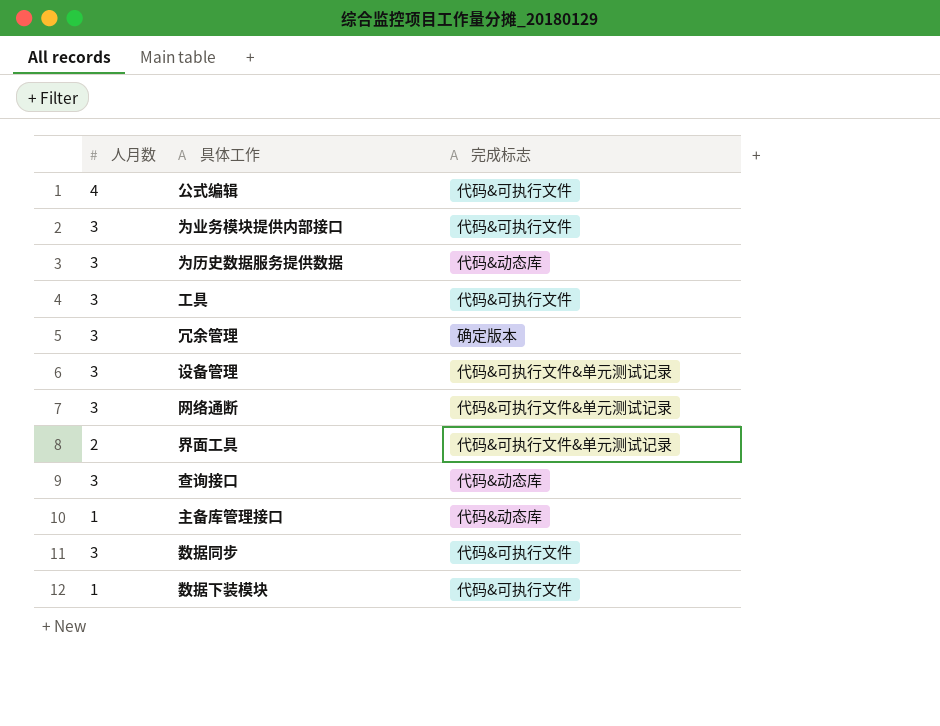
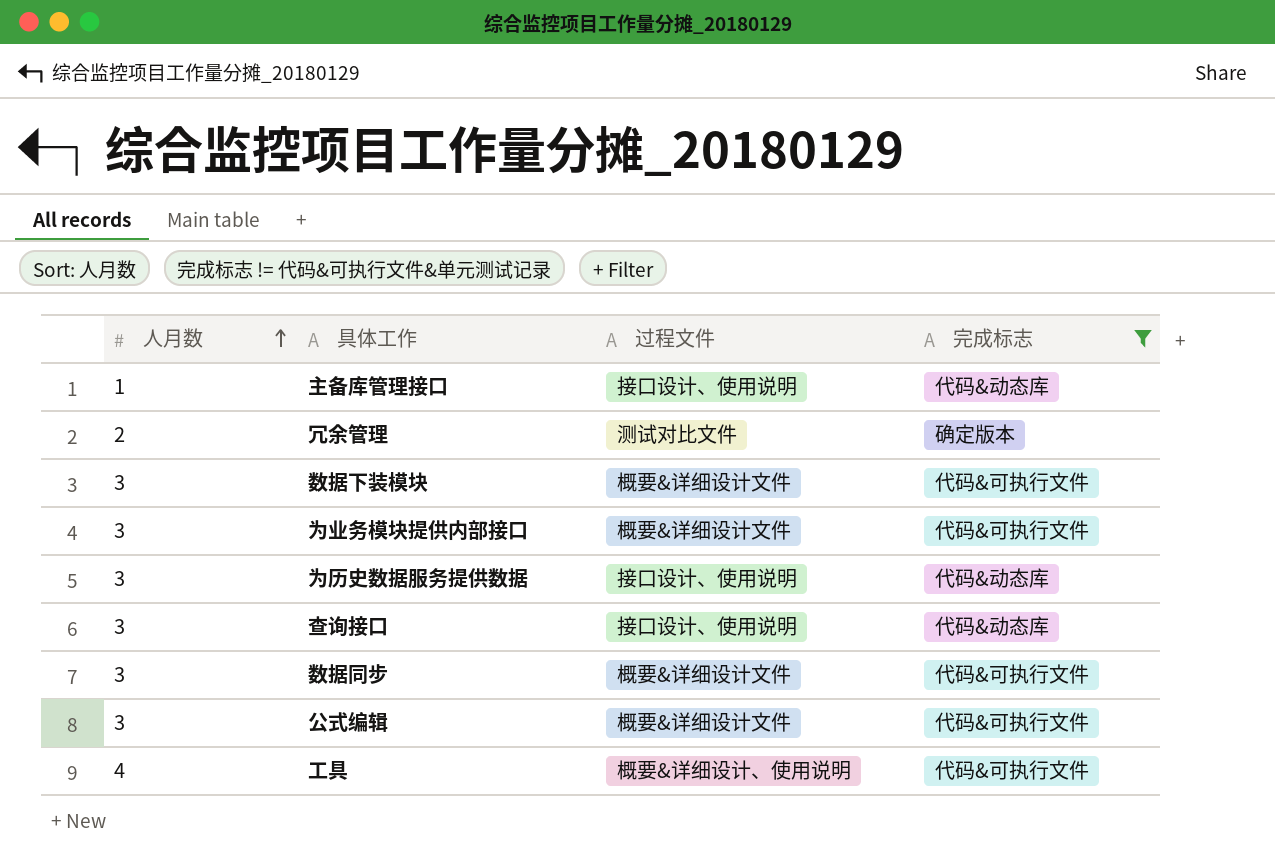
filter: none -> 完成标志 != 代码&可执行文件&单元测试记录
row order: none -> 人月数 ascending
column 过程文件 | position: none -> 3
冗余管理 | 人月数: 3 -> 2
数据下装模块 | 人月数: 1 -> 3
公式编辑 | 人月数: 4 -> 3
工具 | 人月数: 3 -> 4

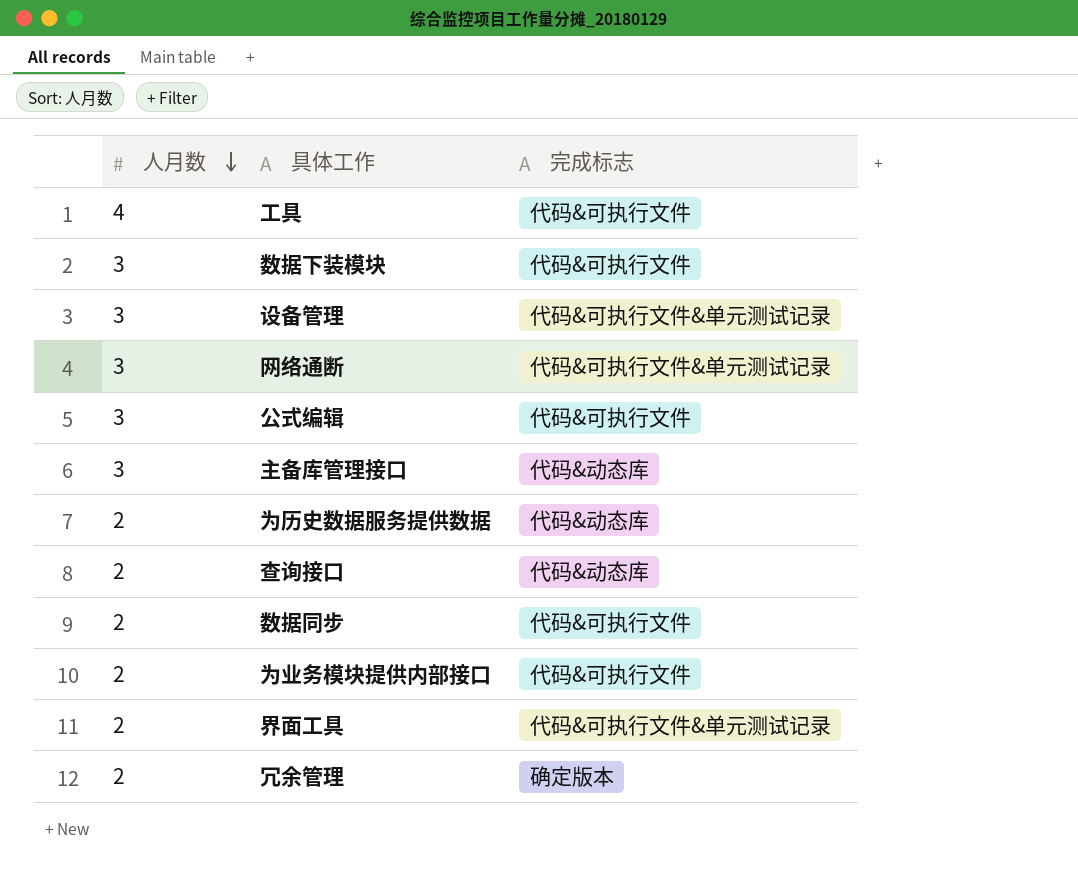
filter: 完成标志 != 代码&可执行文件&单元测试记录 -> none
row order: 人月数 ascending -> 人月数 descending
column 过程文件 | position: 3 -> none
主备库管理接口 | 人月数: 1 -> 3
为历史数据服务提供数据 | 人月数: 3 -> 2
查询接口 | 人月数: 3 -> 2
数据同步 | 人月数: 3 -> 2
为业务模块提供内部接口 | 人月数: 3 -> 2

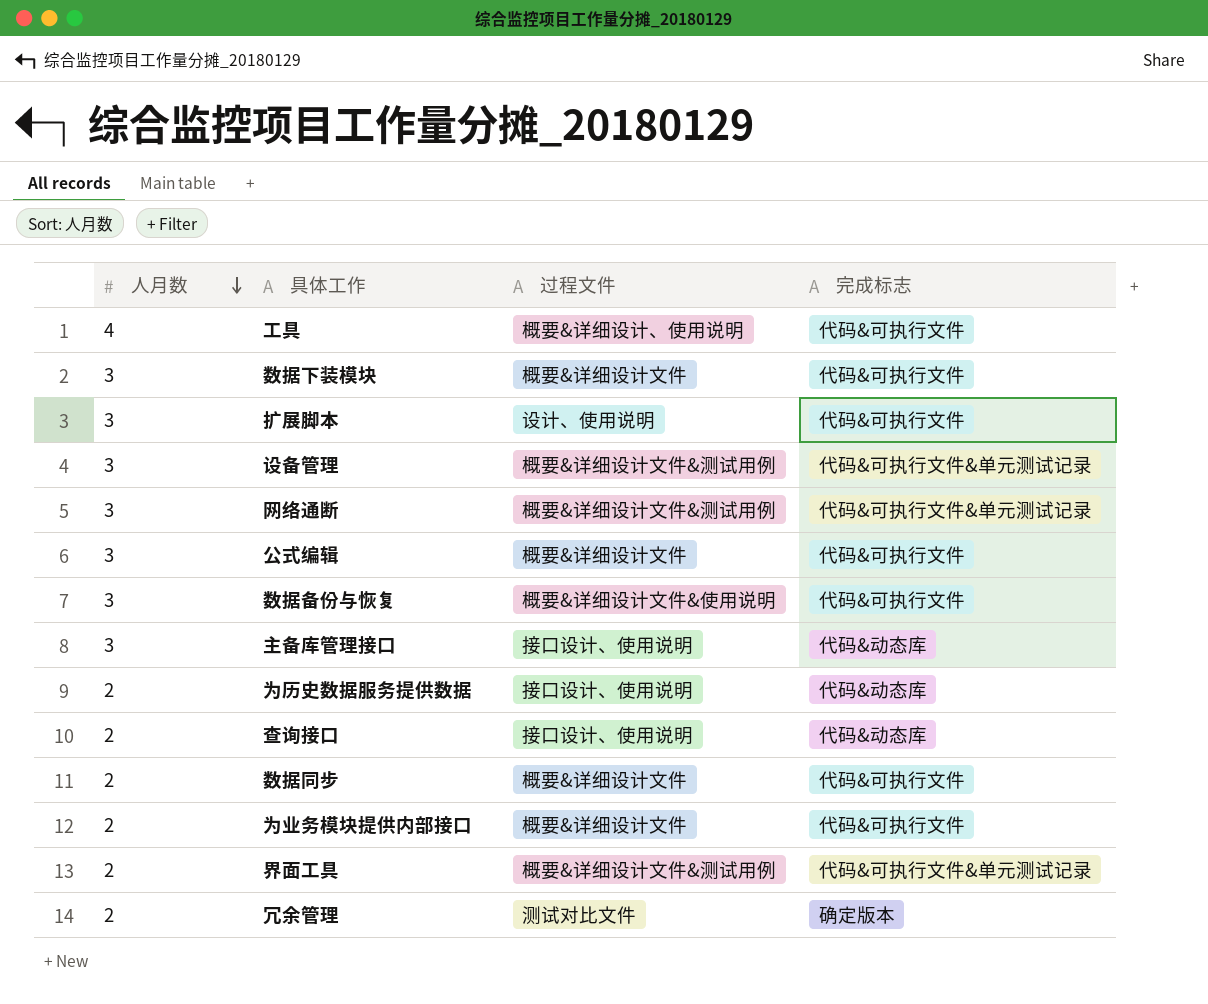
column 过程文件 | position: none -> 3
row 扩展脚本: none -> 3 | 设计、使用说明 | 代码&可执行文件
row 数据备份与恢复: none -> 3 | 概要&详细设计文件&使用说明 | 代码&可执行文件

